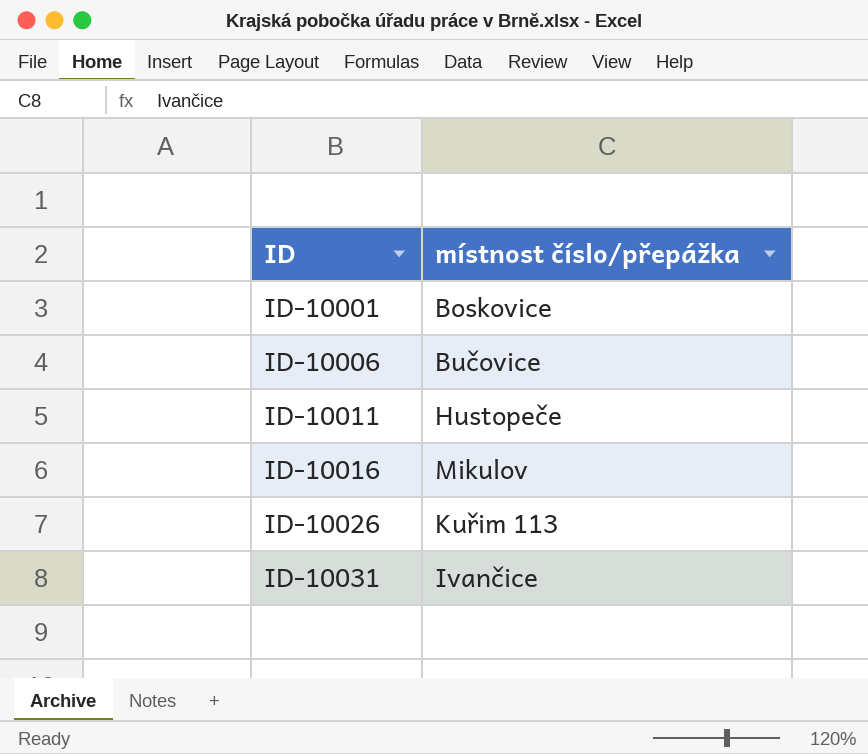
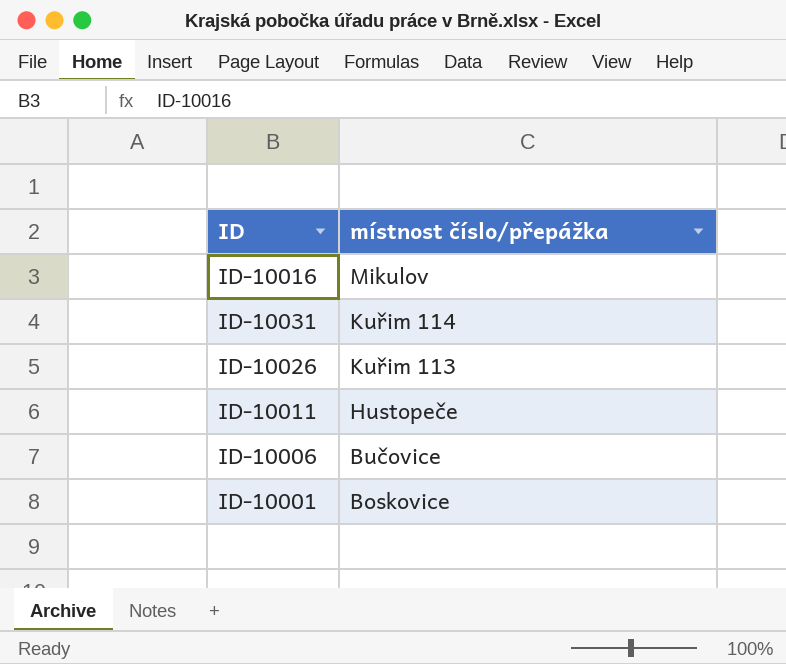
row order: ID ascending -> místnost číslo/přepážka descending
ID-10031 | místnost číslo/přepážka: Ivančice -> Kuřim 114

